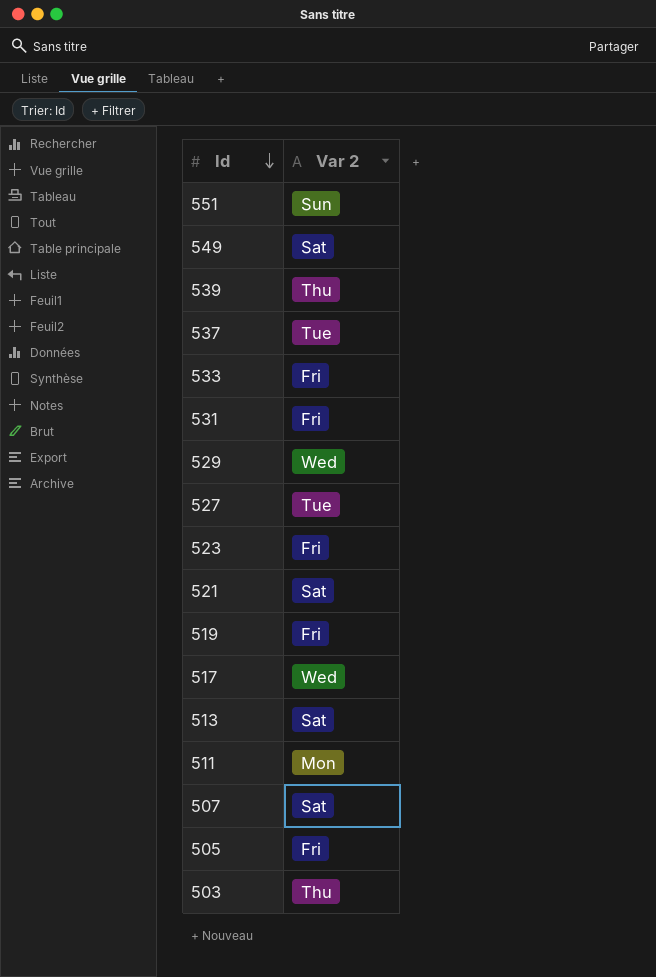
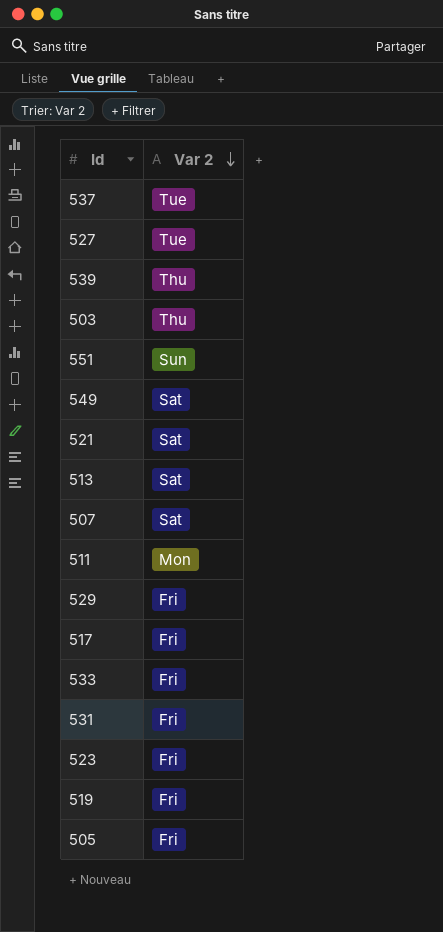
row order: Id descending -> Var 2 descending
529 | Var 2: Wed -> Fri
517 | Var 2: Wed -> Fri

